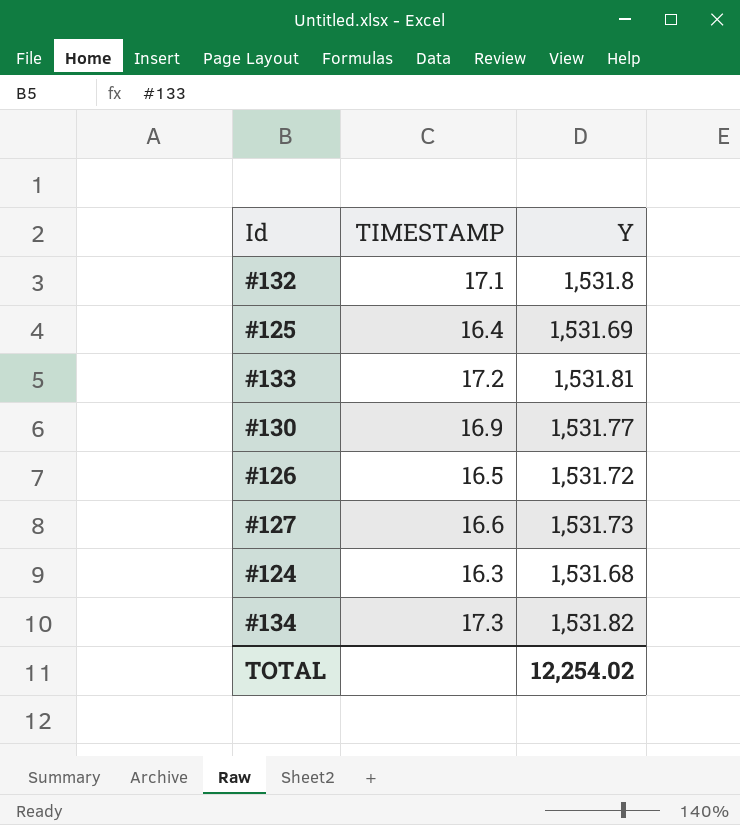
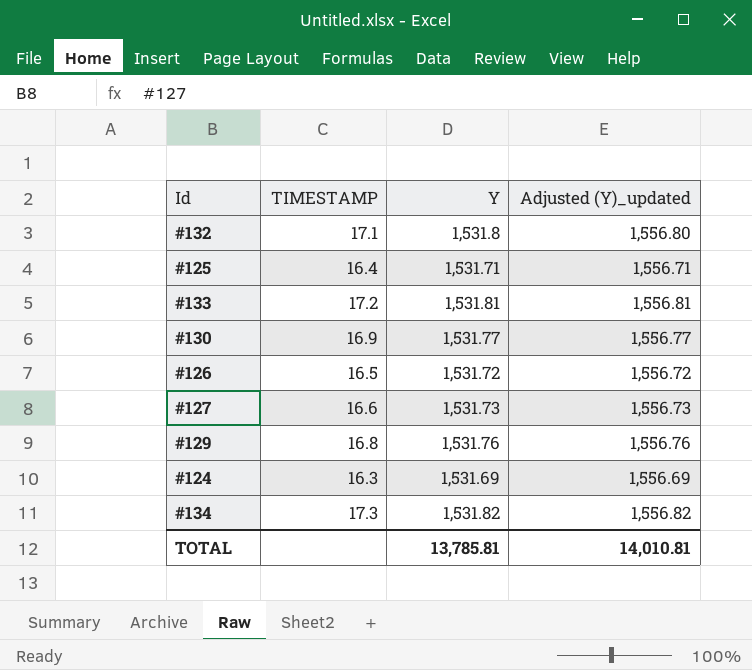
column Adjusted (Y)_updated | formula: none -> [Y] + 25
#125 | Y: 1,531.69 -> 1,531.71
row #129: none -> 16.8 | 1,531.76 | 1,556.76
#124 | Y: 1,531.68 -> 1,531.69
TOTAL | Y: 12,254.02 -> 13,785.81

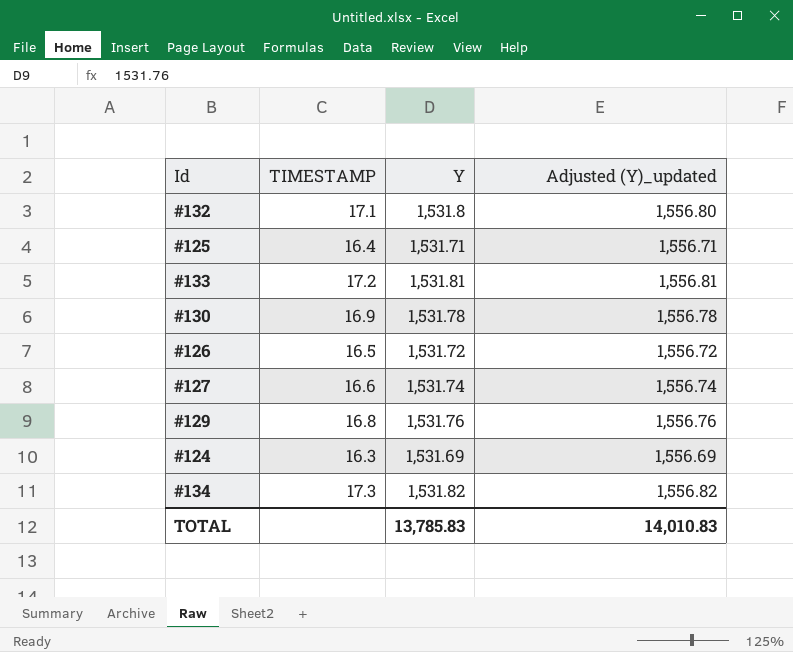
#130 | Y: 1,531.77 -> 1,531.78
#130 | Adjusted (Y)_updated: 1,556.77 -> 1,556.78
#127 | Y: 1,531.73 -> 1,531.74
#127 | Adjusted (Y)_updated: 1,556.73 -> 1,556.74
TOTAL | Y: 13,785.81 -> 13,785.83
TOTAL | Adjusted (Y)_updated: 14,010.81 -> 14,010.83

